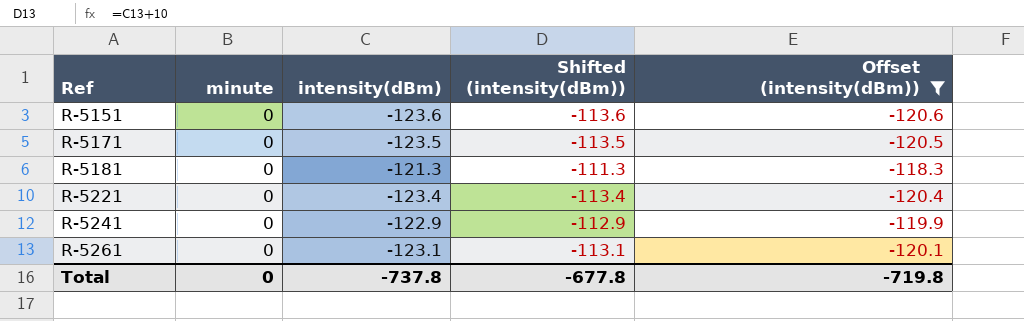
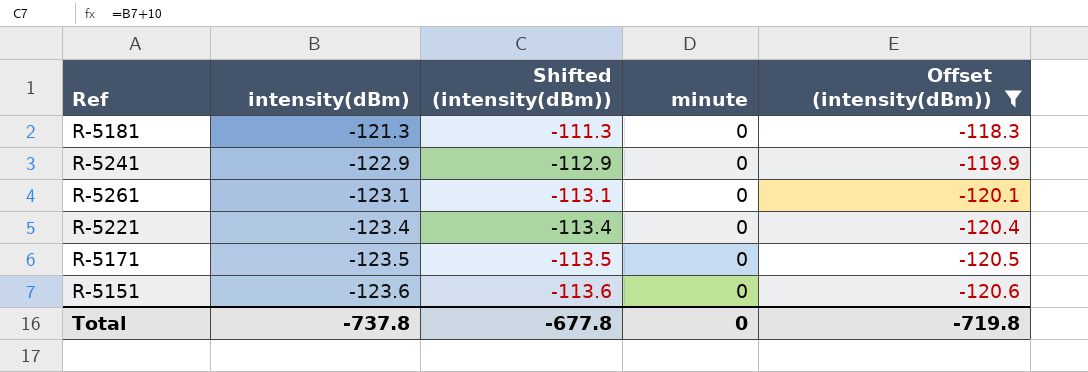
row order: Ref ascending -> intensity(dBm) descending
column minute | position: 2 -> 4

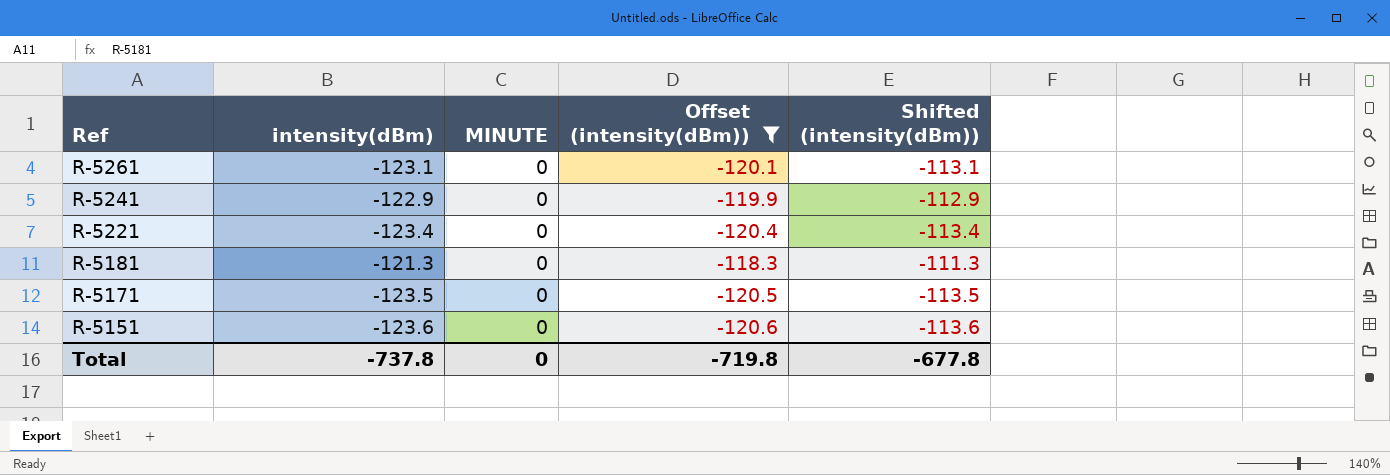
row order: intensity(dBm) descending -> Ref descending
column name: minute -> MINUTE
column Shifted (intensity(dBm)) | position: 3 -> 5

